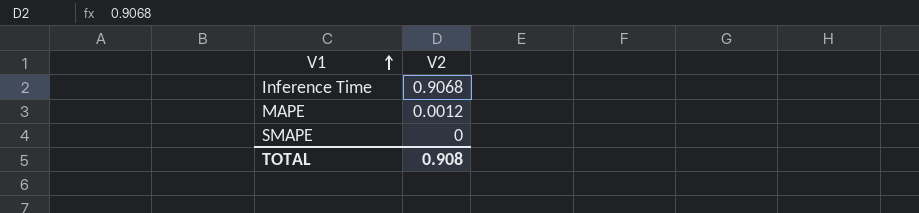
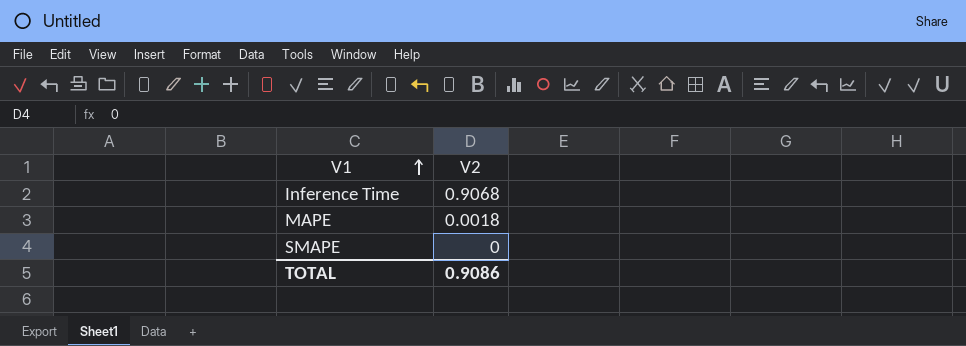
MAPE | V2: 0.0012 -> 0.0018
TOTAL | V2: 0.908 -> 0.9086

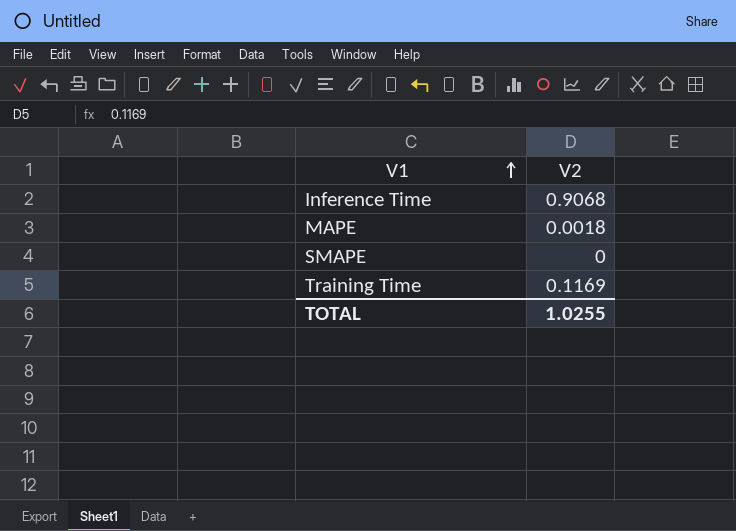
row Training Time: none -> 0.1169
TOTAL | V2: 0.9086 -> 1.0255

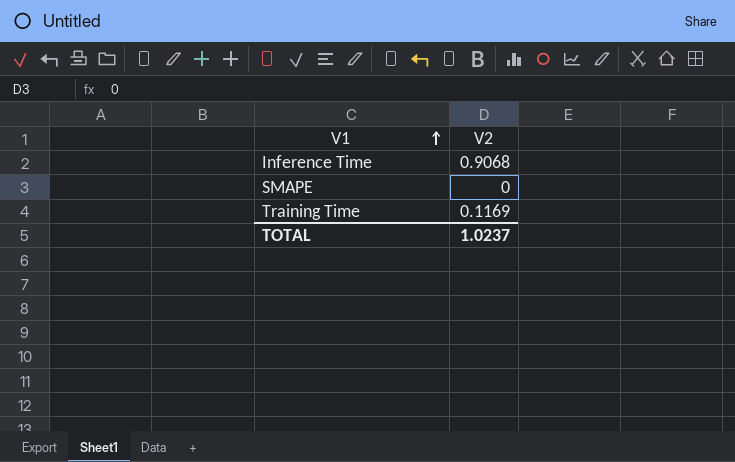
row MAPE: 0.0018 -> none
TOTAL | V2: 1.0255 -> 1.0237

